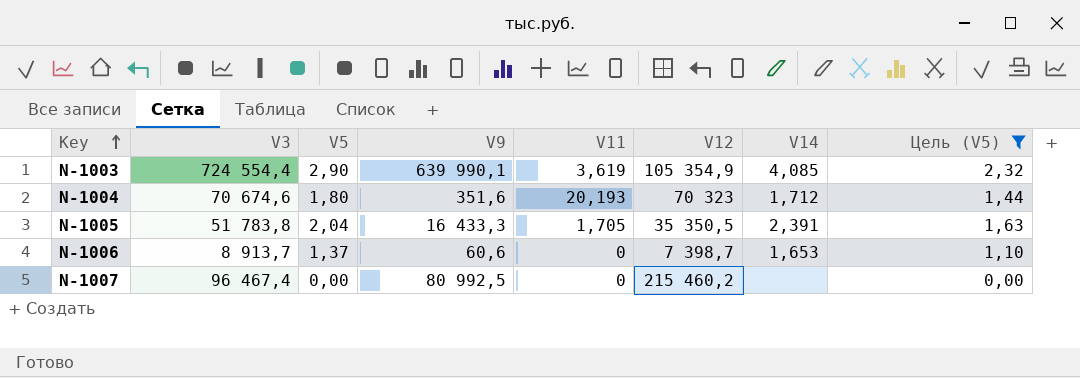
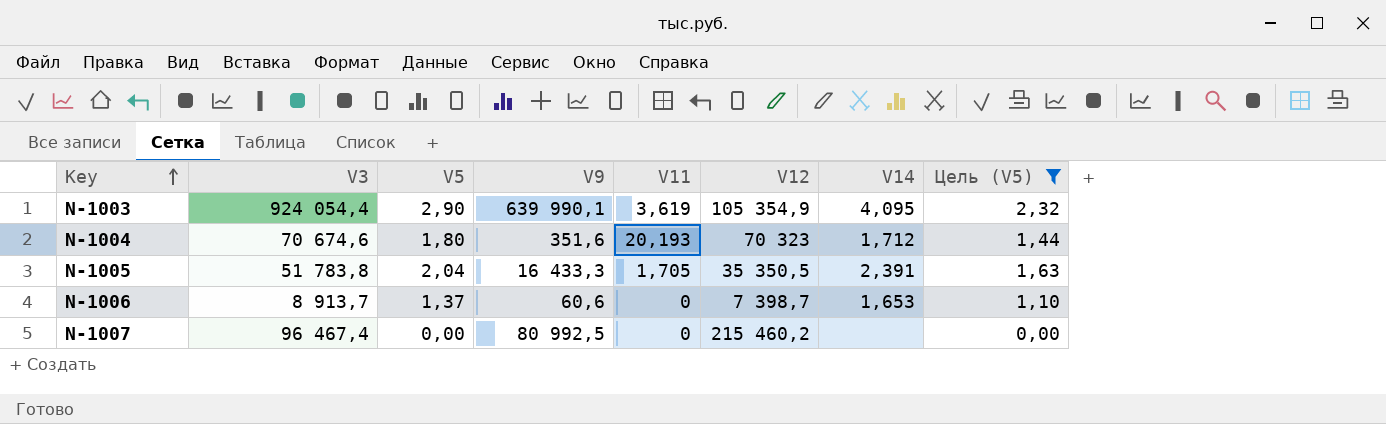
N-1003 | V3: 724 554,4 -> 924 054,4
N-1003 | V14: 4,085 -> 4,095

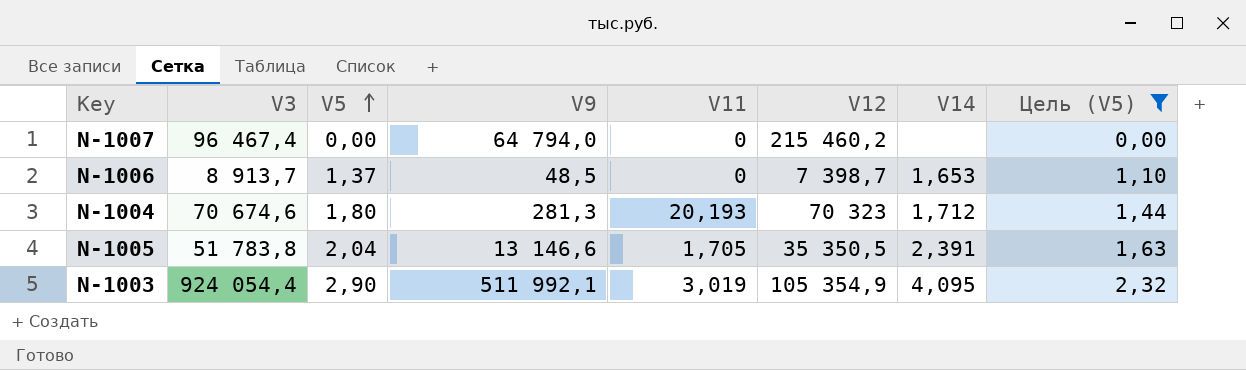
row order: Key ascending -> V5 ascending
N-1007 | V9: 80 992,5 -> 64 794,0
N-1006 | V9: 60,6 -> 48,5
N-1004 | V9: 351,6 -> 281,3
N-1005 | V9: 16 433,3 -> 13 146,6
N-1003 | V9: 639 990,1 -> 511 992,1
N-1003 | V11: 3,619 -> 3,019

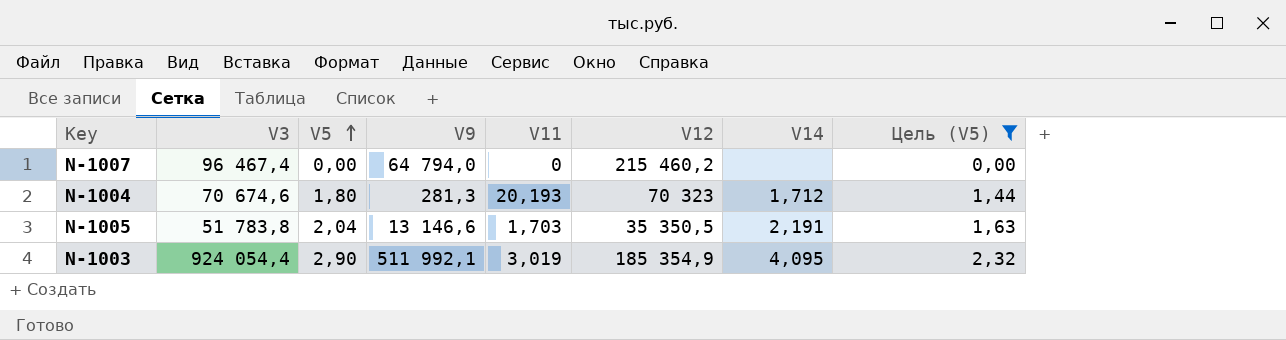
row N-1006: 8 913,7 | 1,37 | 48,5 | 0 | 7 398,7 | 1,653 | 1,10 -> none
N-1005 | V11: 1,705 -> 1,703
N-1005 | V14: 2,391 -> 2,191
N-1003 | V12: 105 354,9 -> 185 354,9

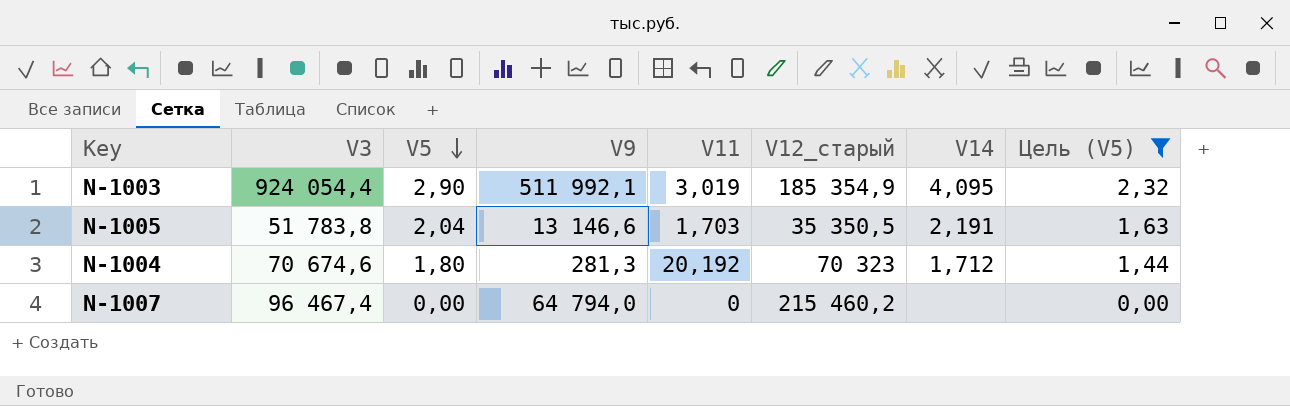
row order: V5 ascending -> V5 descending
column name: V12 -> V12_старый
N-1004 | V11: 20,193 -> 20,192

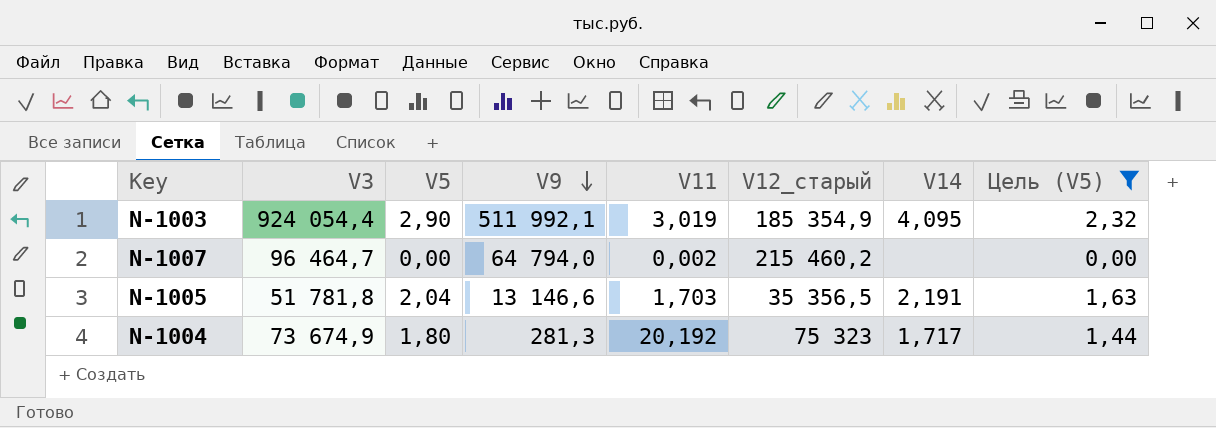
row order: V5 descending -> V9 descending
N-1007 | V3: 96 467,4 -> 96 464,7
N-1007 | V11: 0 -> 0,002
N-1005 | V3: 51 783,8 -> 51 781,8
N-1005 | V12_старый: 35 350,5 -> 35 356,5
N-1004 | V3: 70 674,6 -> 73 674,9
N-1004 | V12_старый: 70 323 -> 75 323
N-1004 | V14: 1,712 -> 1,717

